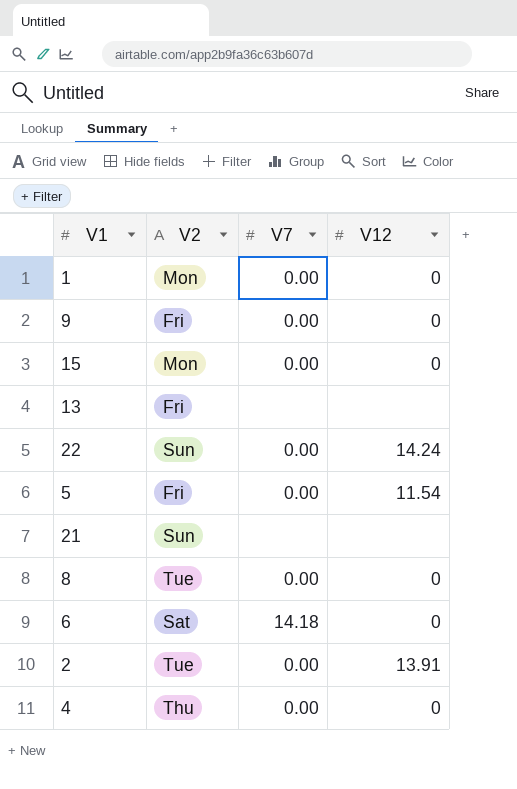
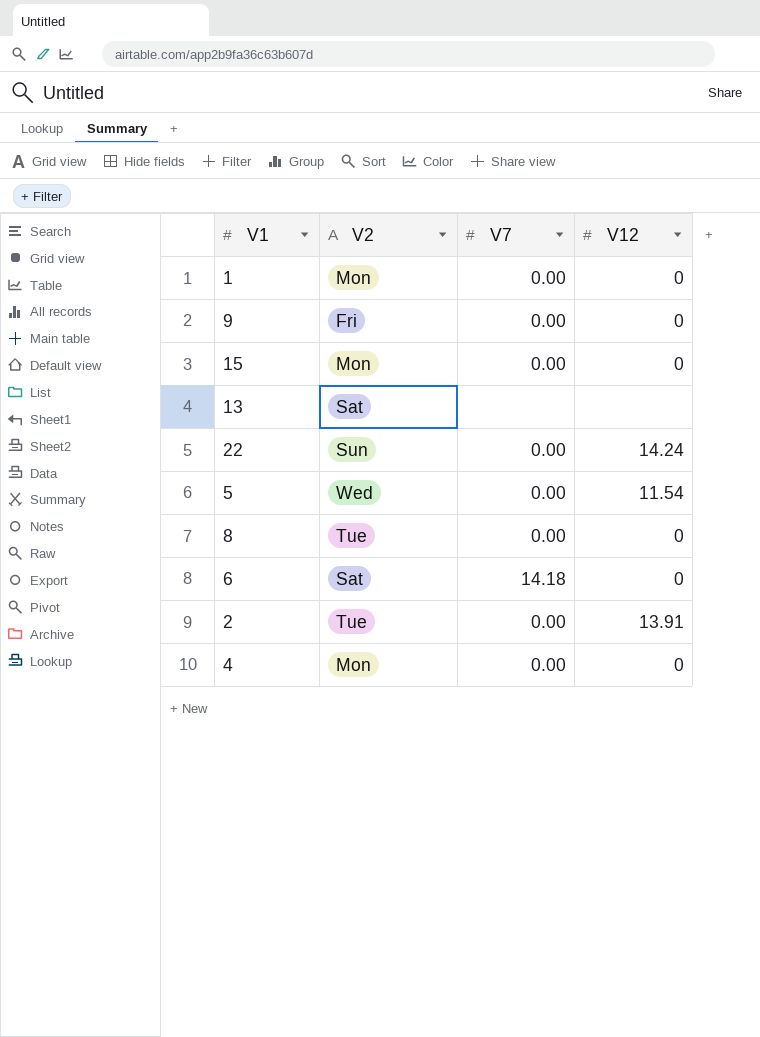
row 21: Sun | none | none -> none
13 | V2: Fri -> Sat
5 | V2: Fri -> Wed
4 | V2: Thu -> Mon

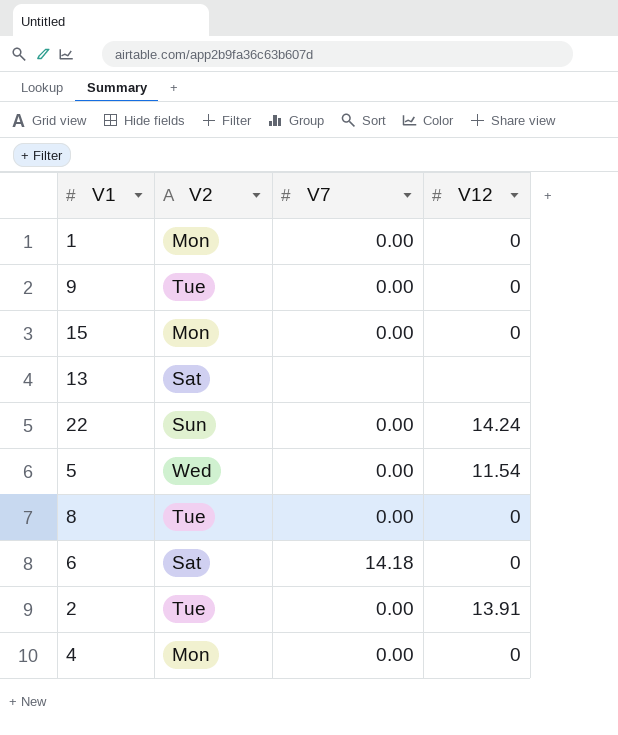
9 | V2: Fri -> Tue

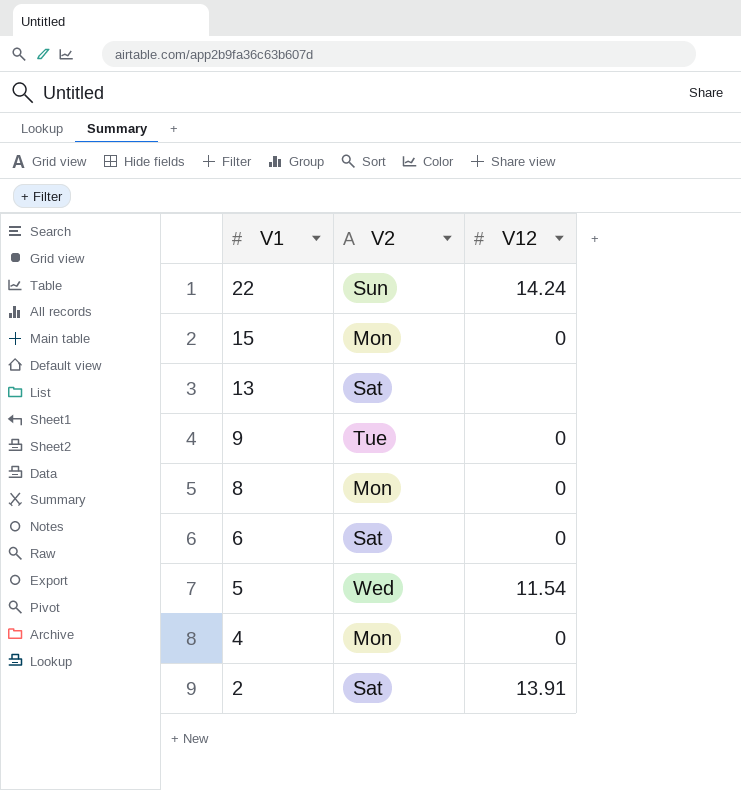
row order: none -> V1 descending
column V7 | position: 3 -> none
row 1: Mon | 0.00 | 0 -> none
8 | V2: Tue -> Mon
2 | V2: Tue -> Sat

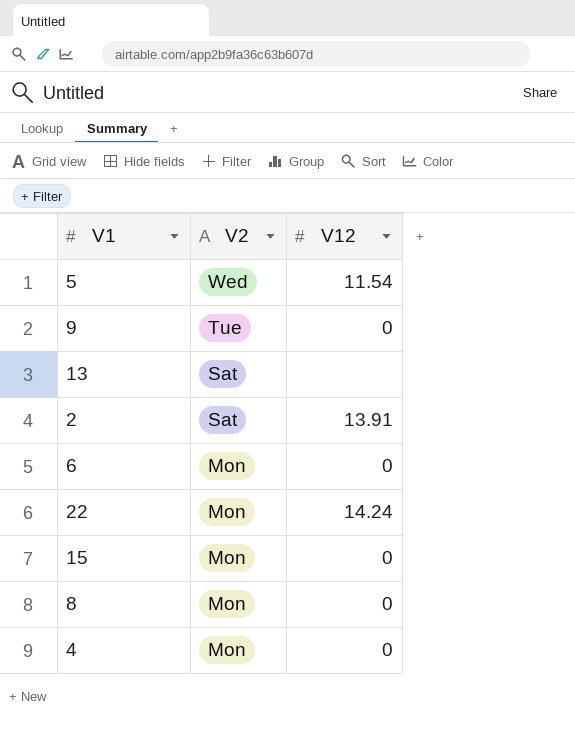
row order: V1 descending -> V2 descending
6 | V2: Sat -> Mon
22 | V2: Sun -> Mon

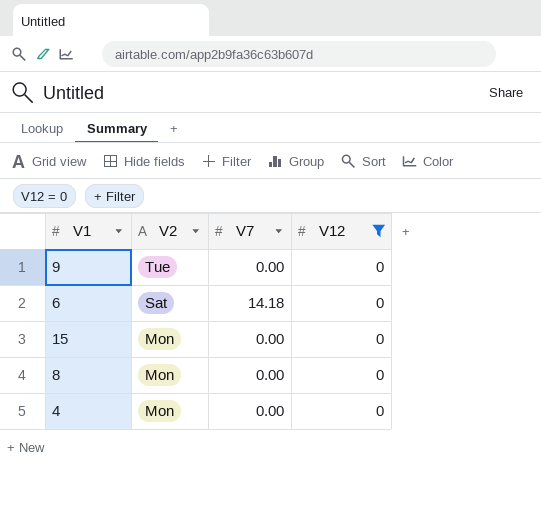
filter: none -> V12 = 0
column V7 | position: none -> 3
6 | V2: Mon -> Sat

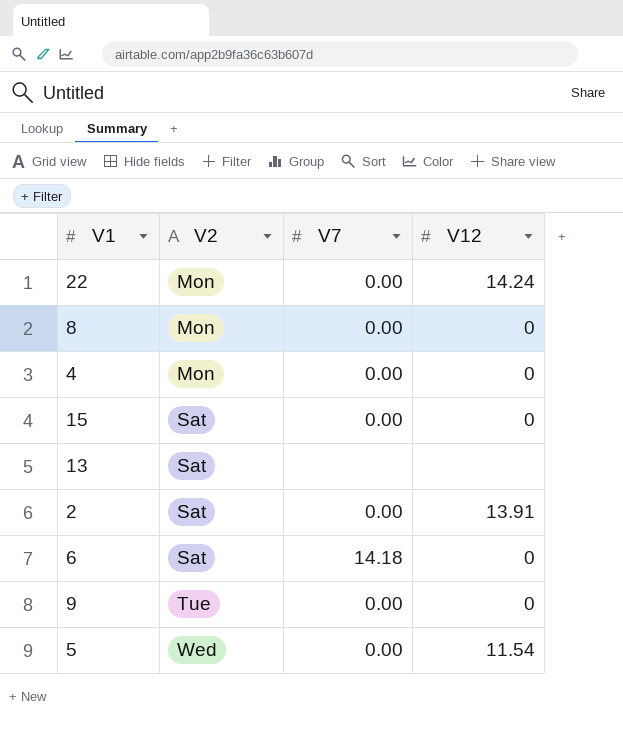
filter: V12 = 0 -> none
row order: V2 descending -> V2 ascending
15 | V2: Mon -> Sat

